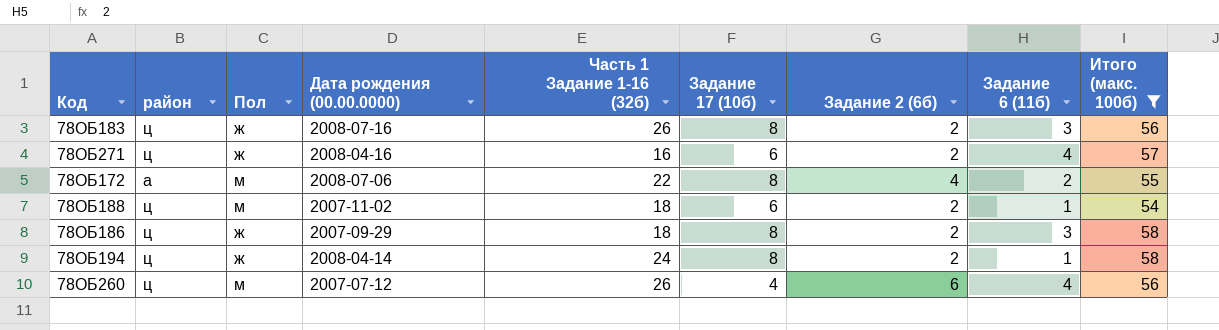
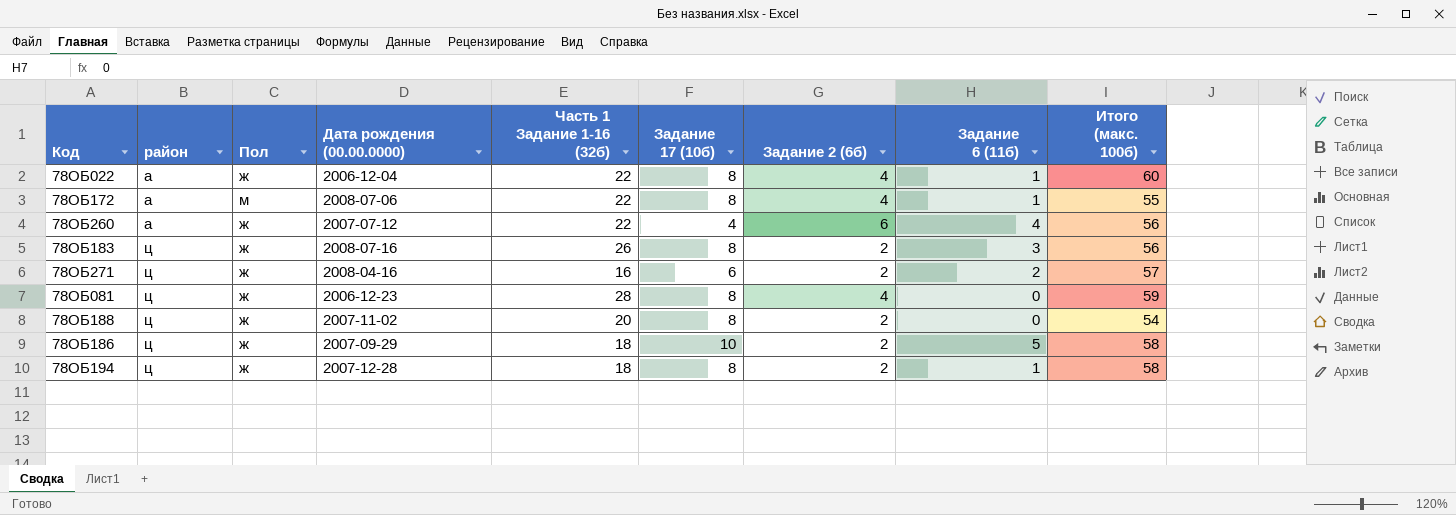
filter: Итого (макс. 100б) <= 58 -> none
row order: none -> район ascending
78ОБ172 | Задание 6 (11б): 2 -> 1
78ОБ260 | район: ц -> а
78ОБ260 | Пол: м -> ж
78ОБ260 | Часть 1 Задание 1-16 (32б): 26 -> 22
78ОБ271 | Задание 6 (11б): 4 -> 2
78ОБ188 | Пол: м -> ж
78ОБ188 | Часть 1 Задание 1-16 (32б): 18 -> 20
78ОБ188 | Задание 17 (10б): 6 -> 8
78ОБ188 | Задание 6 (11б): 1 -> 0
78ОБ186 | Задание 17 (10б): 8 -> 10
78ОБ186 | Задание 6 (11б): 3 -> 5
78ОБ194 | Дата рождения (00.00.0000): 2008-04-14 -> 2007-12-28
78ОБ194 | Часть 1 Задание 1-16 (32б): 24 -> 18

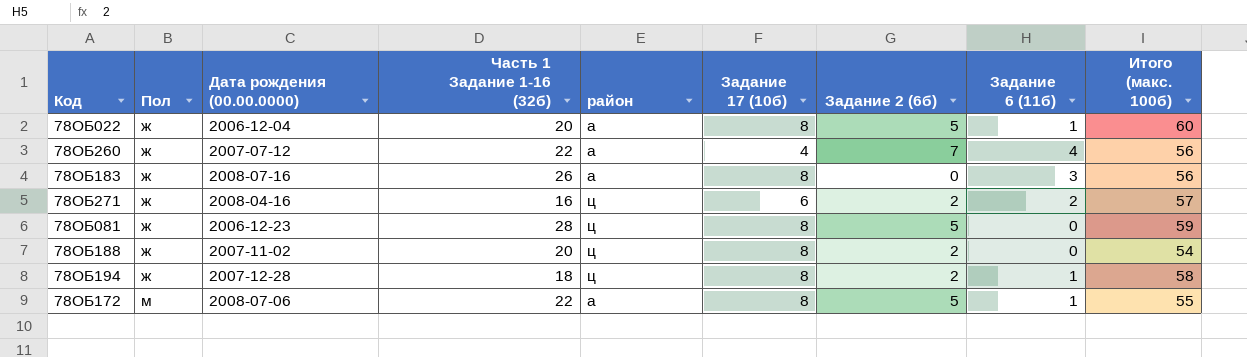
row order: район ascending -> Пол ascending
column район | position: 2 -> 5
row 78ОБ186: ц | ж | 2007-09-29 | 18 | 10 | 2 | 5 | 58 -> none
78ОБ022 | Часть 1 Задание 1-16 (32б): 22 -> 20
78ОБ022 | Задание 2 (6б): 4 -> 5
78ОБ260 | Задание 2 (6б): 6 -> 7
78ОБ183 | район: ц -> а
78ОБ183 | Задание 2 (6б): 2 -> 0
78ОБ081 | Задание 2 (6б): 4 -> 5
78ОБ172 | Задание 2 (6б): 4 -> 5

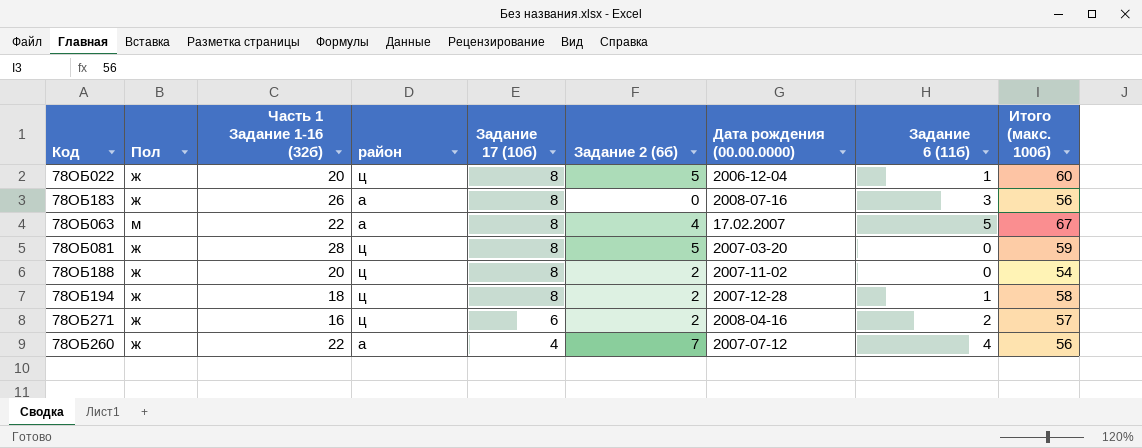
row order: Пол ascending -> Задание 17 (10б) descending
column Дата рождения (00.00.0000) | position: 3 -> 7
row 78ОБ172: м | 2008-07-06 | 22 | а | 8 | 5 | 1 | 55 -> none
78ОБ022 | район: а -> ц
row 78ОБ063: none -> м | 22 | а | 8 | 4 | 17.02.2007 | 5 | 67
78ОБ081 | Дата рождения (00.00.0000): 2006-12-23 -> 2007-03-20

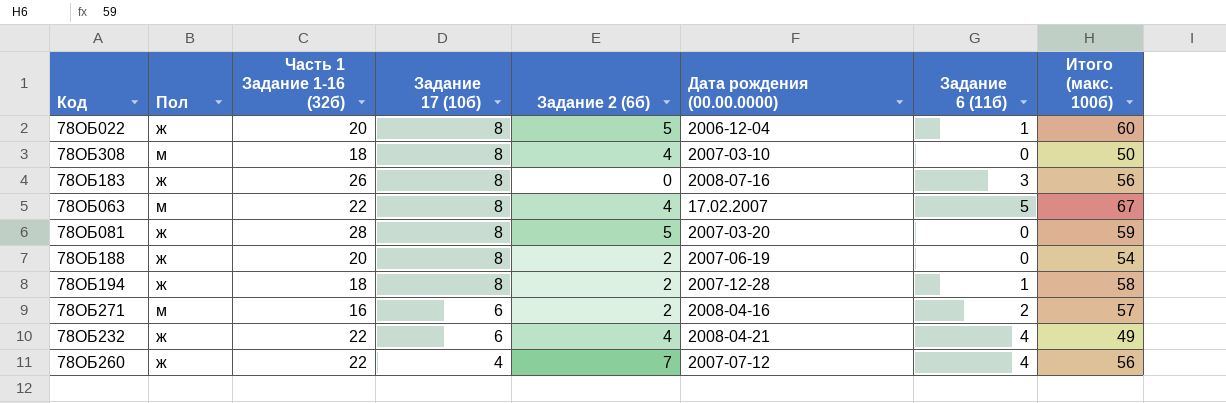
column район | position: 4 -> none
row 78ОБ308: none -> м | 18 | 8 | 4 | 2007-03-10 | 0 | 50
78ОБ188 | Дата рождения (00.00.0000): 2007-11-02 -> 2007-06-19
78ОБ271 | Пол: ж -> м
row 78ОБ232: none -> ж | 22 | 6 | 4 | 2008-04-21 | 4 | 49

